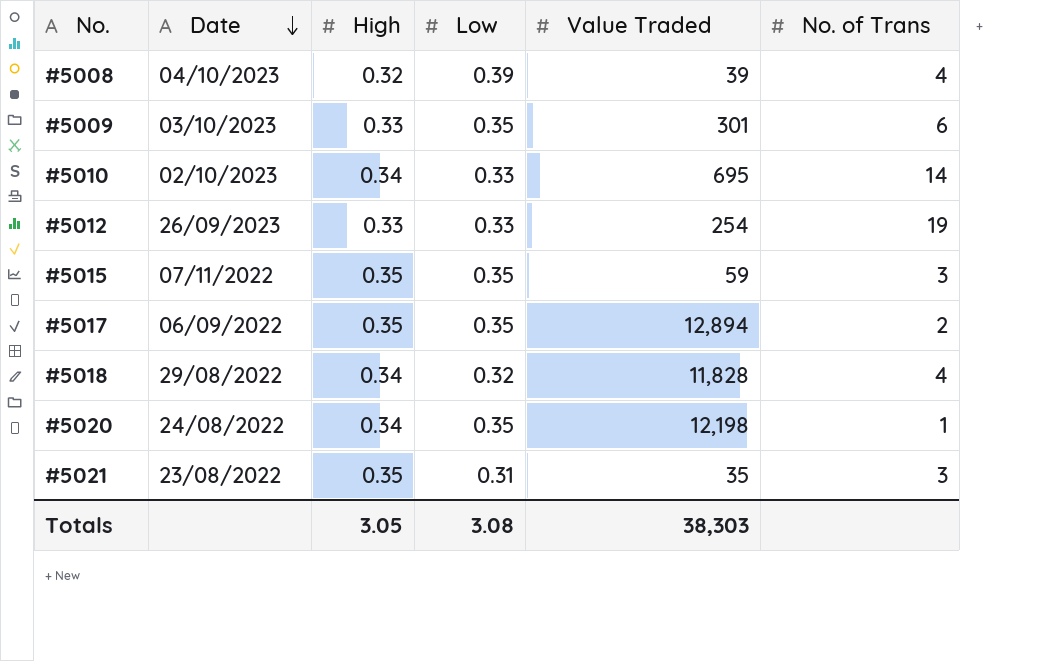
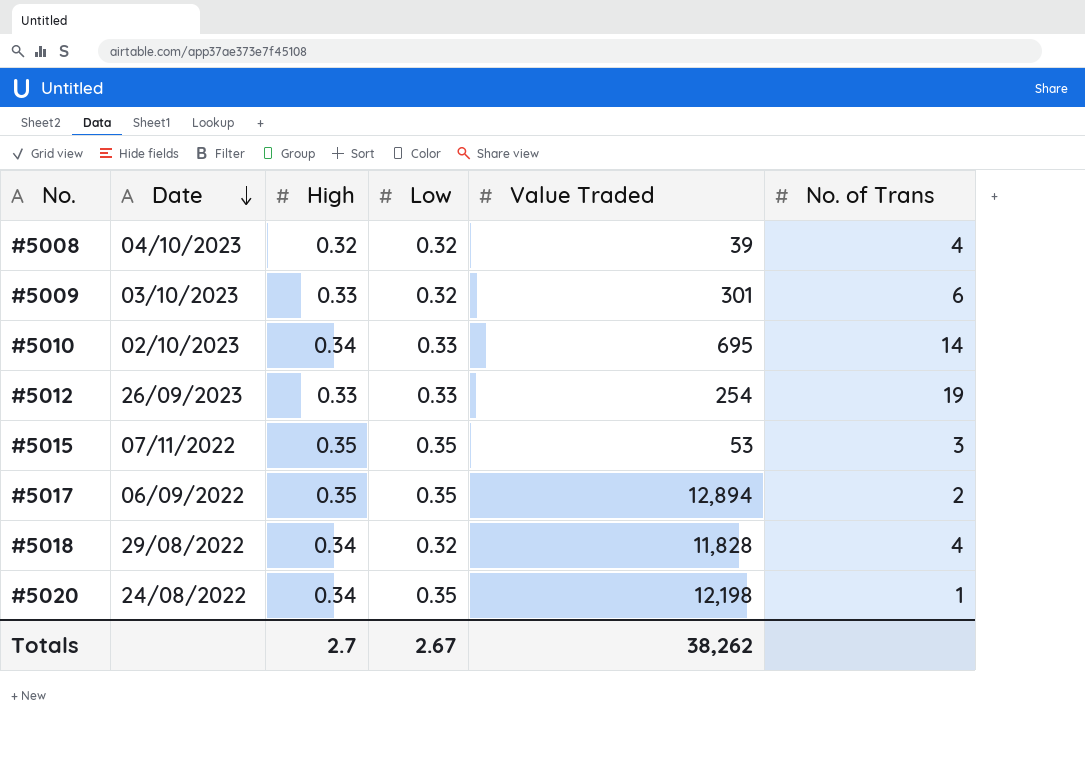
row #5021: 23/08/2022 | 0.35 | 0.31 | 35 | 3 -> none
#5008 | Low: 0.39 -> 0.32
#5009 | Low: 0.35 -> 0.32
#5015 | Value Traded: 59 -> 53
Totals | High: 3.05 -> 2.7
Totals | Low: 3.08 -> 2.67
Totals | Value Traded: 38,303 -> 38,262

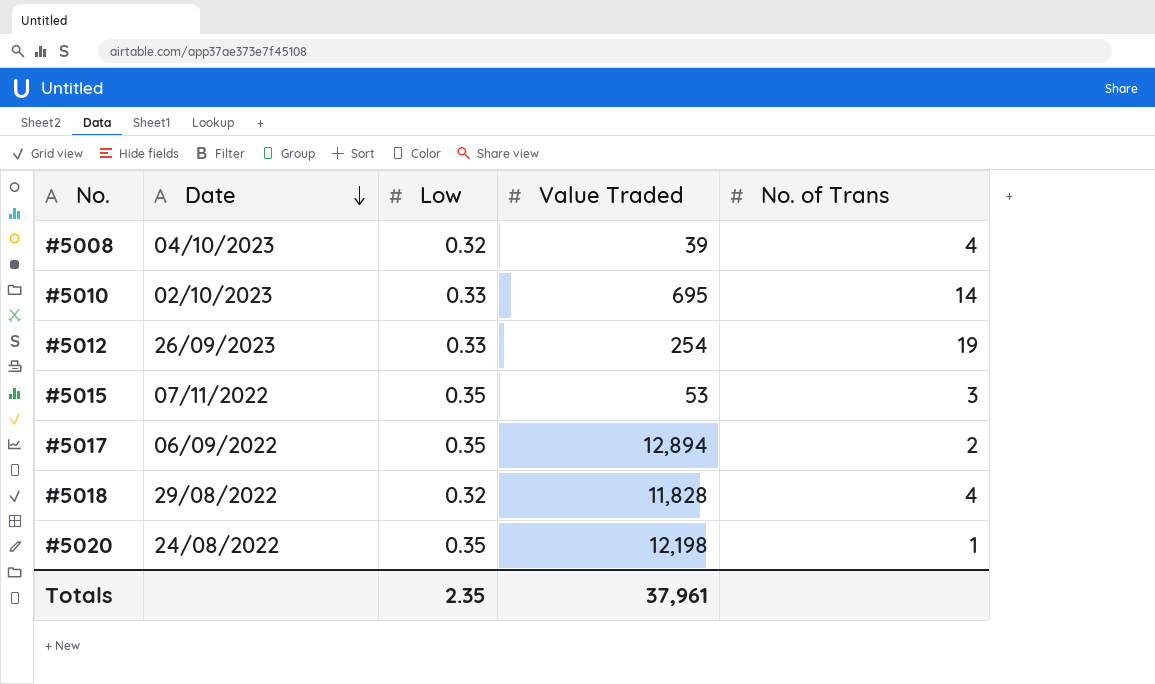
column High | position: 3 -> none
row #5009: 03/10/2023 | 0.33 | 0.32 | 301 | 6 -> none
Totals | Low: 2.67 -> 2.35
Totals | Value Traded: 38,262 -> 37,961

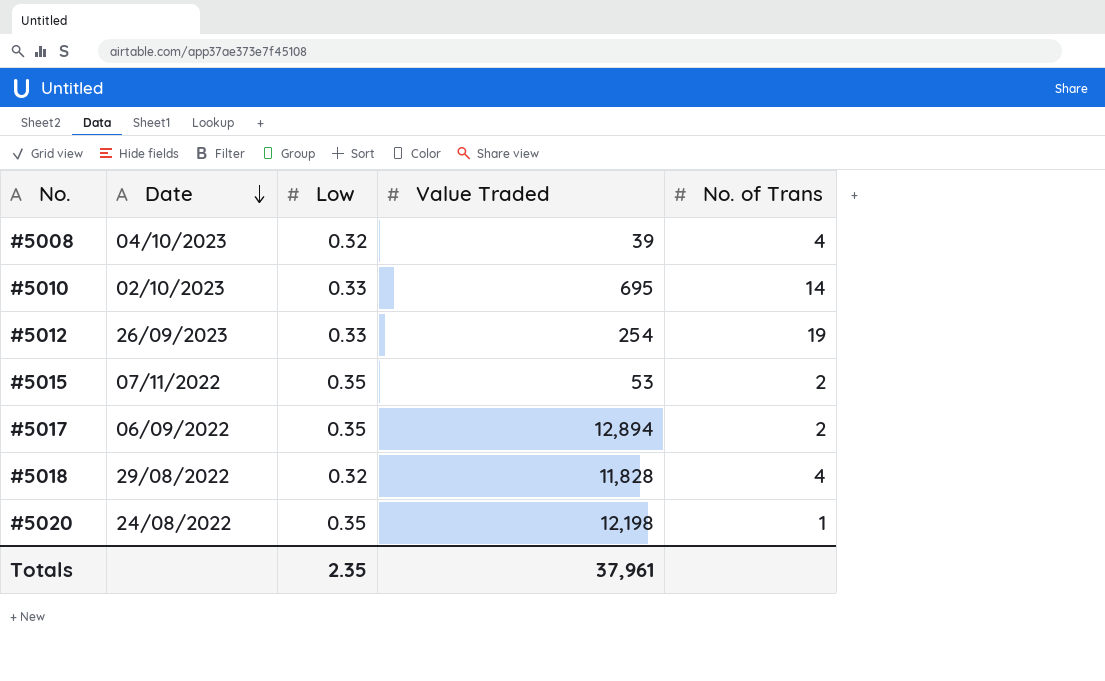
#5015 | No. of Trans: 3 -> 2

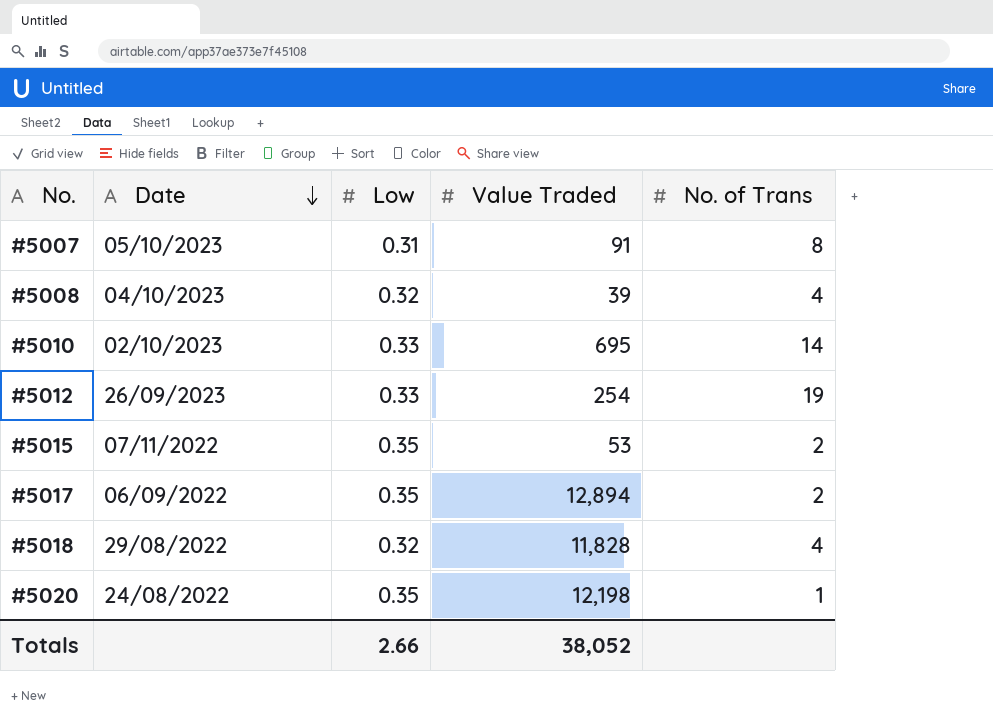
row #5007: none -> 05/10/2023 | 0.31 | 91 | 8
Totals | Low: 2.35 -> 2.66
Totals | Value Traded: 37,961 -> 38,052

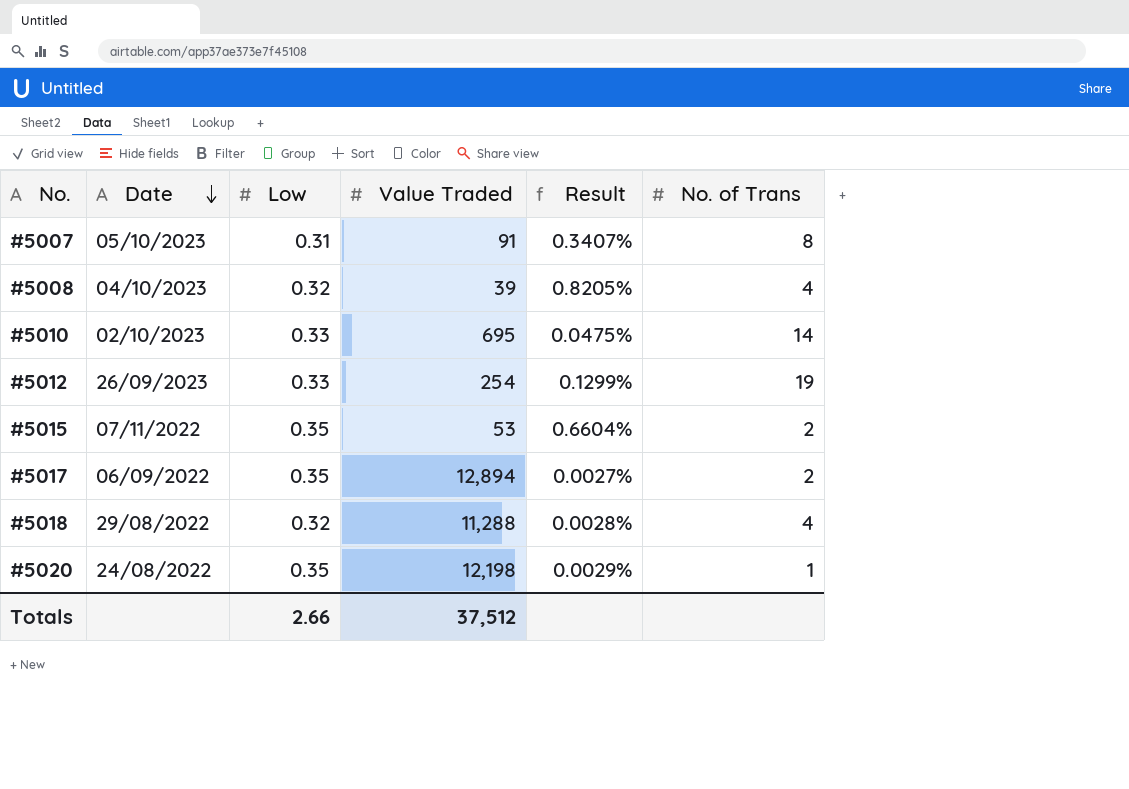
column Result | formula: none -> [Low] / [Value Traded]
#5018 | Value Traded: 11,828 -> 11,288
Totals | Value Traded: 38,052 -> 37,512

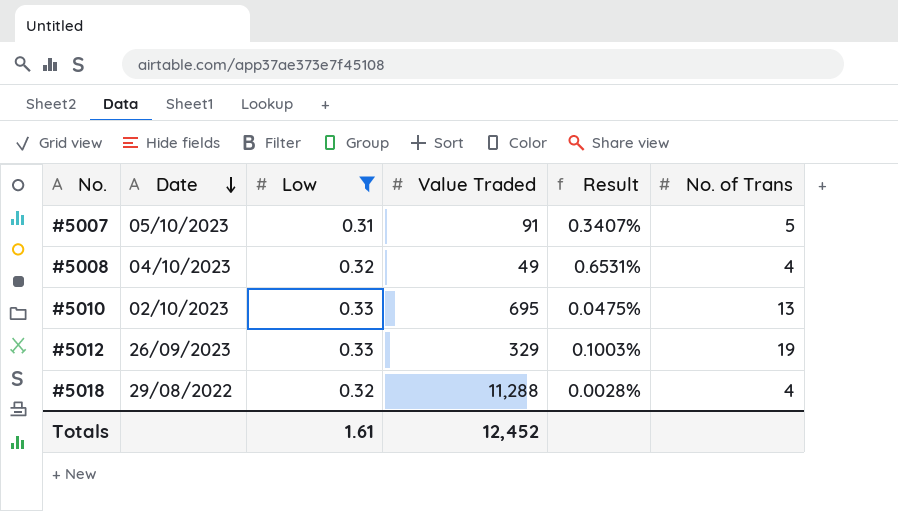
filter: none -> Low != 0.35
#5007 | No. of Trans: 8 -> 5
#5008 | Value Traded: 39 -> 49
#5008 | Result: 0.8205% -> 0.6531%
#5010 | No. of Trans: 14 -> 13
#5012 | Value Traded: 254 -> 329
#5012 | Result: 0.1299% -> 0.1003%
Totals | Low: 2.66 -> 1.61
Totals | Value Traded: 37,512 -> 12,452

